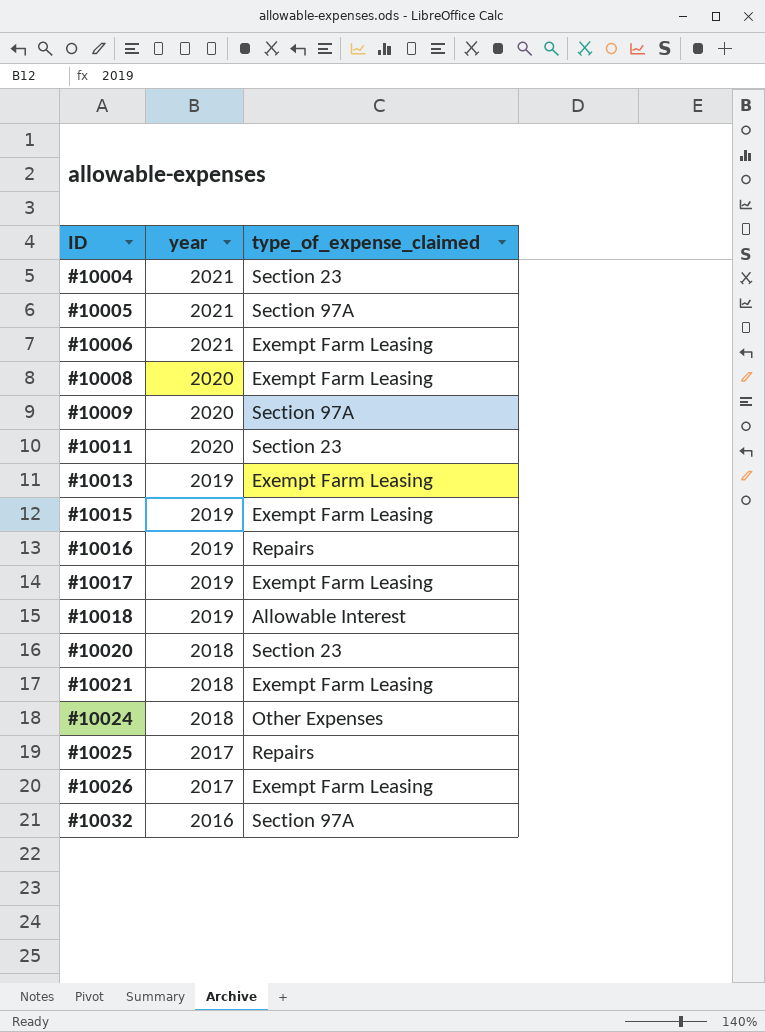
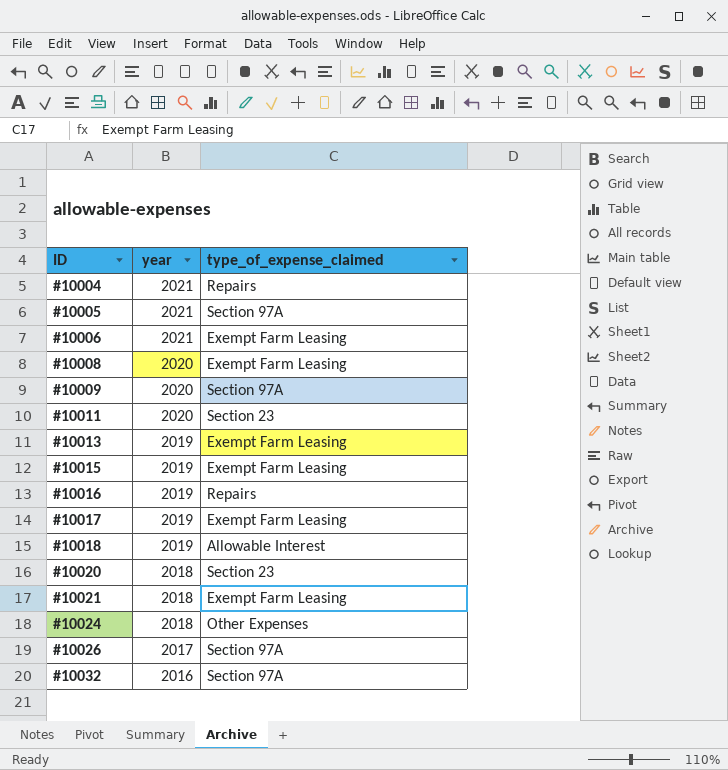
row #10025: 2017 | Repairs -> none
#10004 | type_of_expense_claimed: Section 23 -> Repairs
#10026 | type_of_expense_claimed: Exempt Farm Leasing -> Section 97A

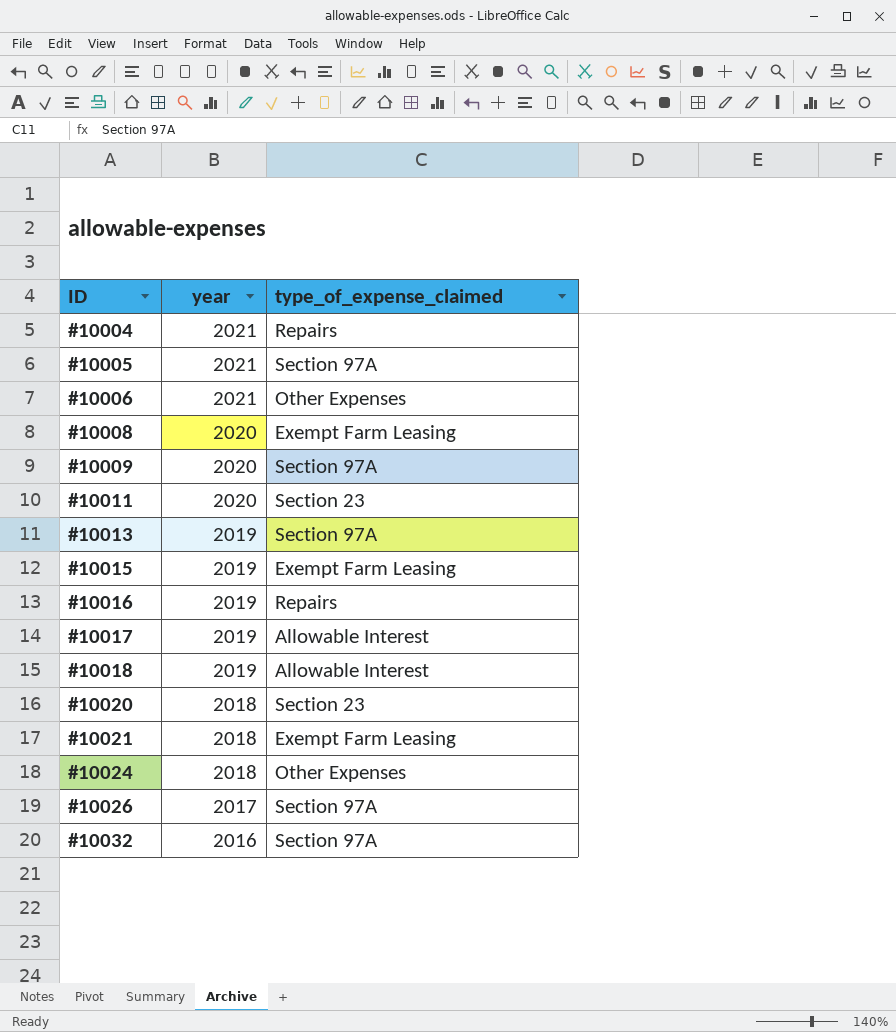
#10006 | type_of_expense_claimed: Exempt Farm Leasing -> Other Expenses
#10013 | type_of_expense_claimed: Exempt Farm Leasing -> Section 97A
#10017 | type_of_expense_claimed: Exempt Farm Leasing -> Allowable Interest

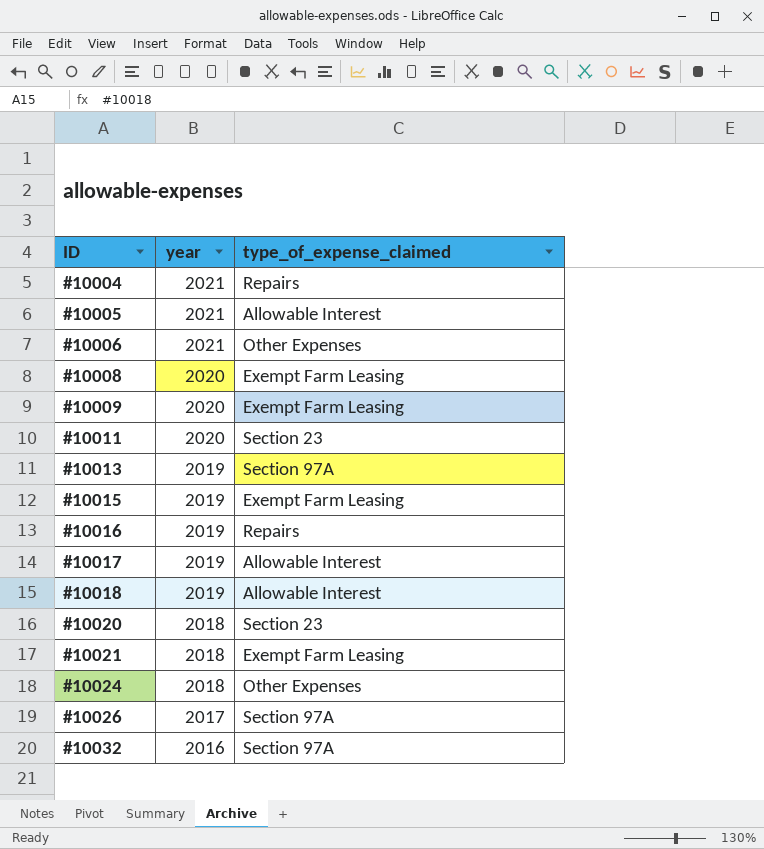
#10005 | type_of_expense_claimed: Section 97A -> Allowable Interest
#10009 | type_of_expense_claimed: Section 97A -> Exempt Farm Leasing

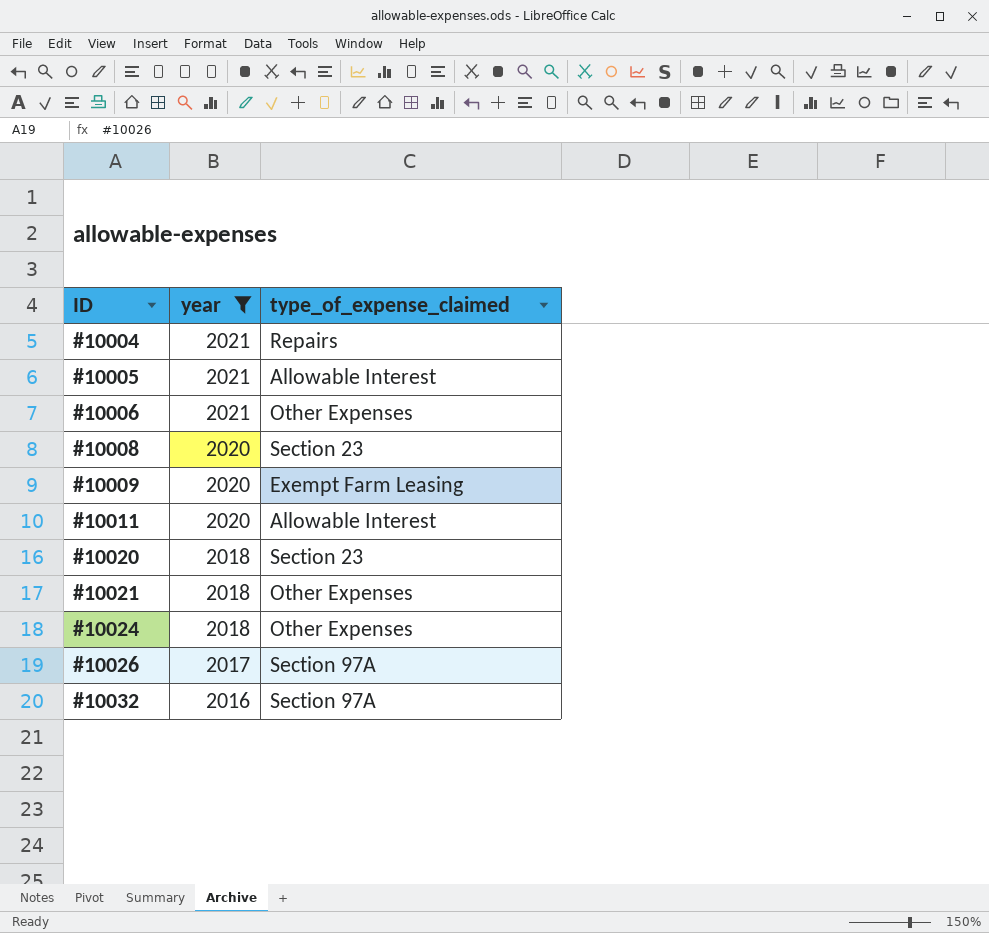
filter: none -> year != 2019
#10008 | type_of_expense_claimed: Exempt Farm Leasing -> Section 23
#10011 | type_of_expense_claimed: Section 23 -> Allowable Interest
#10021 | type_of_expense_claimed: Exempt Farm Leasing -> Other Expenses

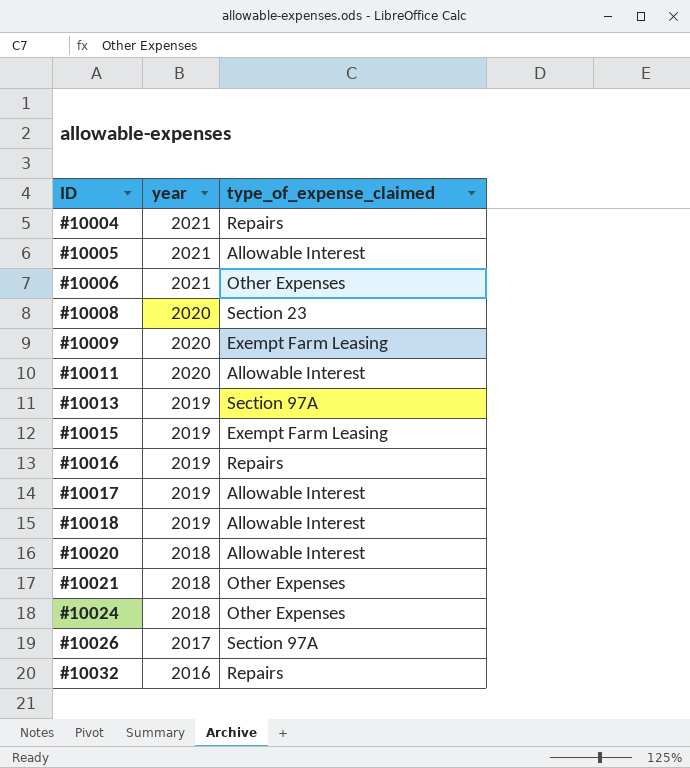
filter: year != 2019 -> none
#10020 | type_of_expense_claimed: Section 23 -> Allowable Interest
#10032 | type_of_expense_claimed: Section 97A -> Repairs

